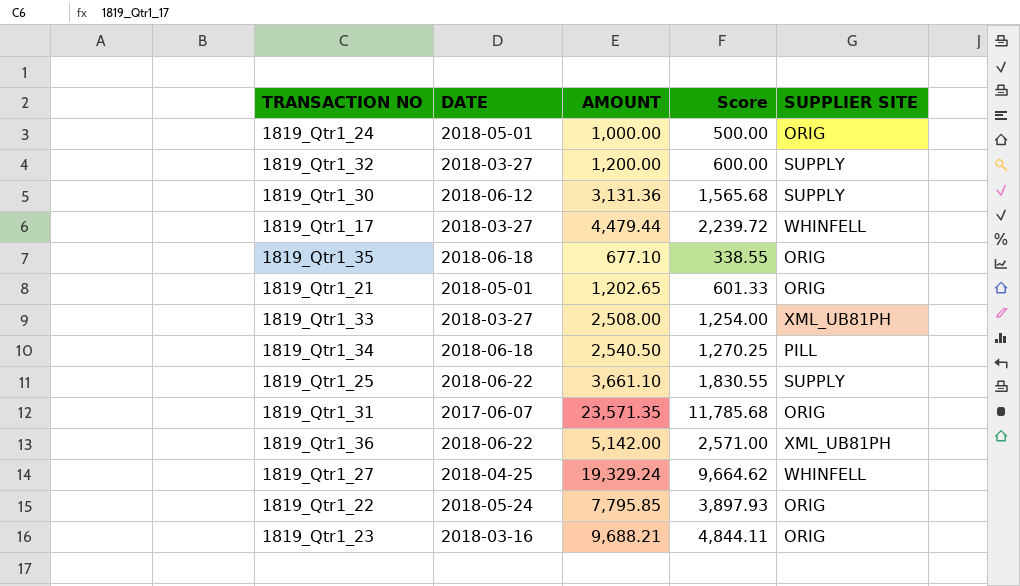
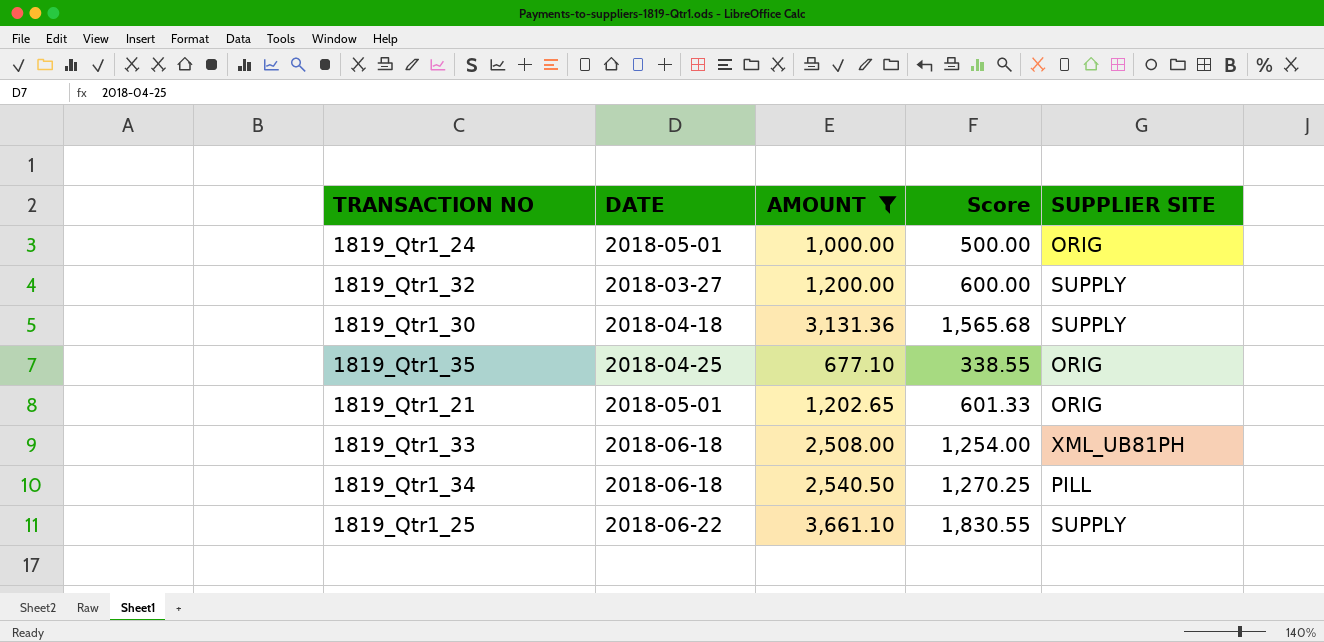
filter: none -> AMOUNT <= 3,661.10
1819_Qtr1_30 | DATE: 2018-06-12 -> 2018-04-18
1819_Qtr1_35 | DATE: 2018-06-18 -> 2018-04-25
1819_Qtr1_33 | DATE: 2018-03-27 -> 2018-06-18

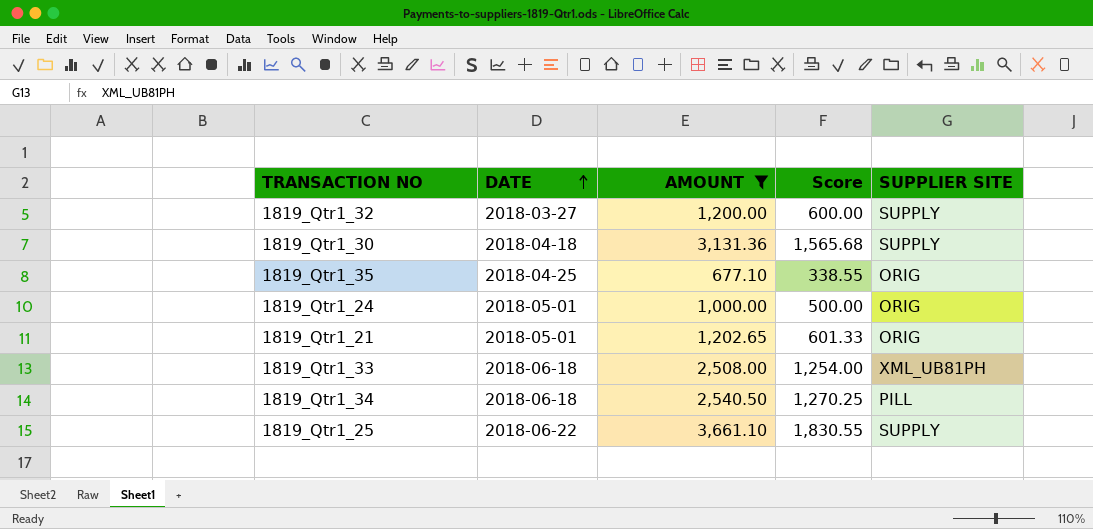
row order: none -> DATE ascending

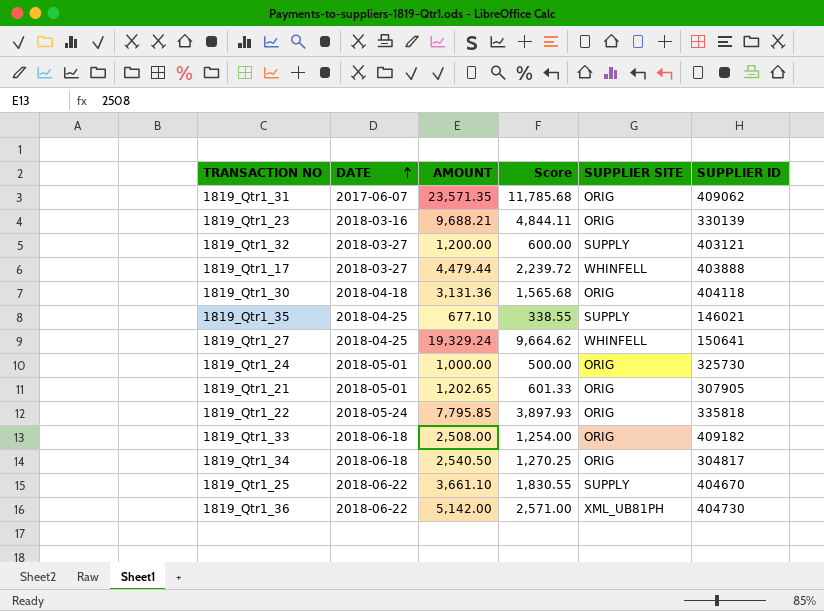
filter: AMOUNT <= 3,661.10 -> none
column SUPPLIER ID | position: none -> 6
1819_Qtr1_30 | SUPPLIER SITE: SUPPLY -> ORIG
1819_Qtr1_35 | SUPPLIER SITE: ORIG -> SUPPLY
1819_Qtr1_33 | SUPPLIER SITE: XML_UB81PH -> ORIG
1819_Qtr1_34 | SUPPLIER SITE: PILL -> ORIG

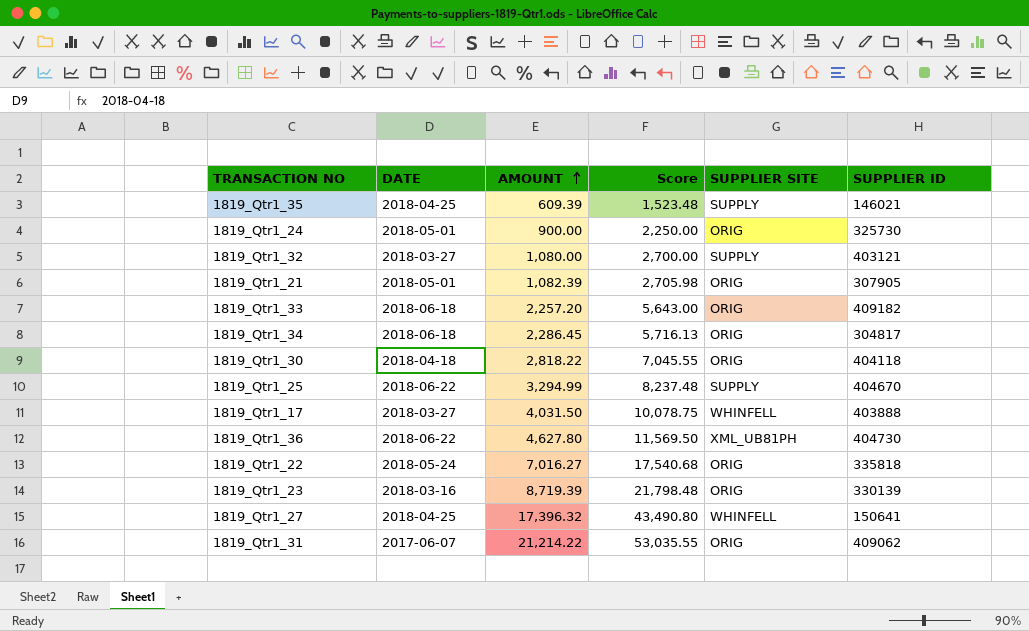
row order: DATE ascending -> AMOUNT ascending
column Score | formula: [AMOUNT] * 0.5 -> [AMOUNT] * 2.5
1819_Qtr1_35 | AMOUNT: 677.10 -> 609.39
1819_Qtr1_24 | AMOUNT: 1,000.00 -> 900.00
1819_Qtr1_32 | AMOUNT: 1,200.00 -> 1,080.00
1819_Qtr1_21 | AMOUNT: 1,202.65 -> 1,082.39
1819_Qtr1_33 | AMOUNT: 2,508.00 -> 2,257.20
1819_Qtr1_34 | AMOUNT: 2,540.50 -> 2,286.45
1819_Qtr1_30 | AMOUNT: 3,131.36 -> 2,818.22
1819_Qtr1_25 | AMOUNT: 3,661.10 -> 3,294.99
1819_Qtr1_17 | AMOUNT: 4,479.44 -> 4,031.50
1819_Qtr1_36 | AMOUNT: 5,142.00 -> 4,627.80
1819_Qtr1_22 | AMOUNT: 7,795.85 -> 7,016.27
1819_Qtr1_23 | AMOUNT: 9,688.21 -> 8,719.39
1819_Qtr1_27 | AMOUNT: 19,329.24 -> 17,396.32
1819_Qtr1_31 | AMOUNT: 23,571.35 -> 21,214.22

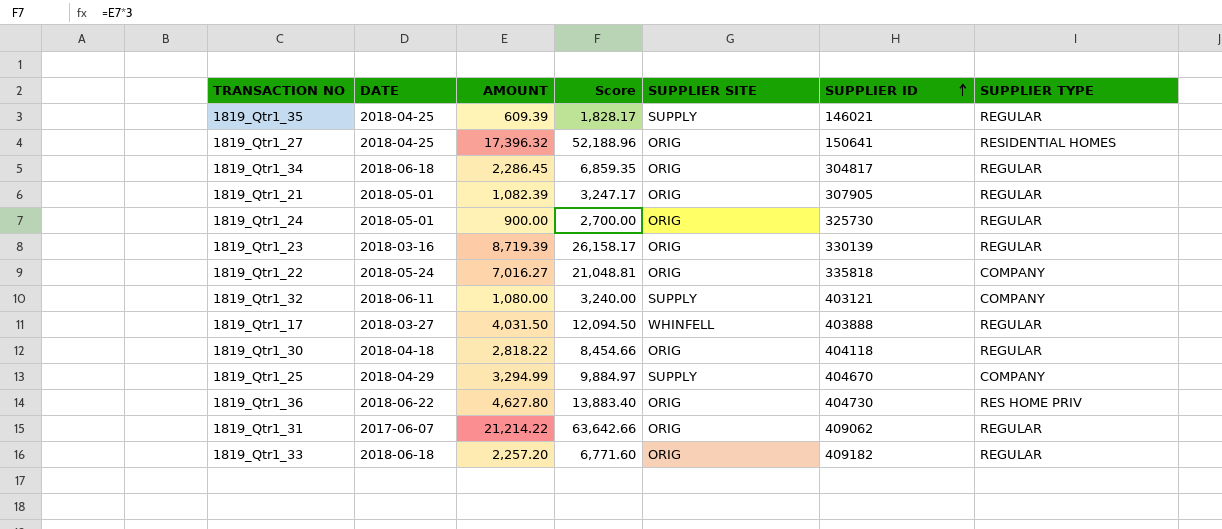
row order: AMOUNT ascending -> SUPPLIER ID ascending
column Score | formula: [AMOUNT] * 2.5 -> [AMOUNT] * 3
column SUPPLIER TYPE | position: none -> 7
1819_Qtr1_27 | SUPPLIER SITE: WHINFELL -> ORIG
1819_Qtr1_32 | DATE: 2018-03-27 -> 2018-06-11
1819_Qtr1_25 | DATE: 2018-06-22 -> 2018-04-29
1819_Qtr1_36 | SUPPLIER SITE: XML_UB81PH -> ORIG

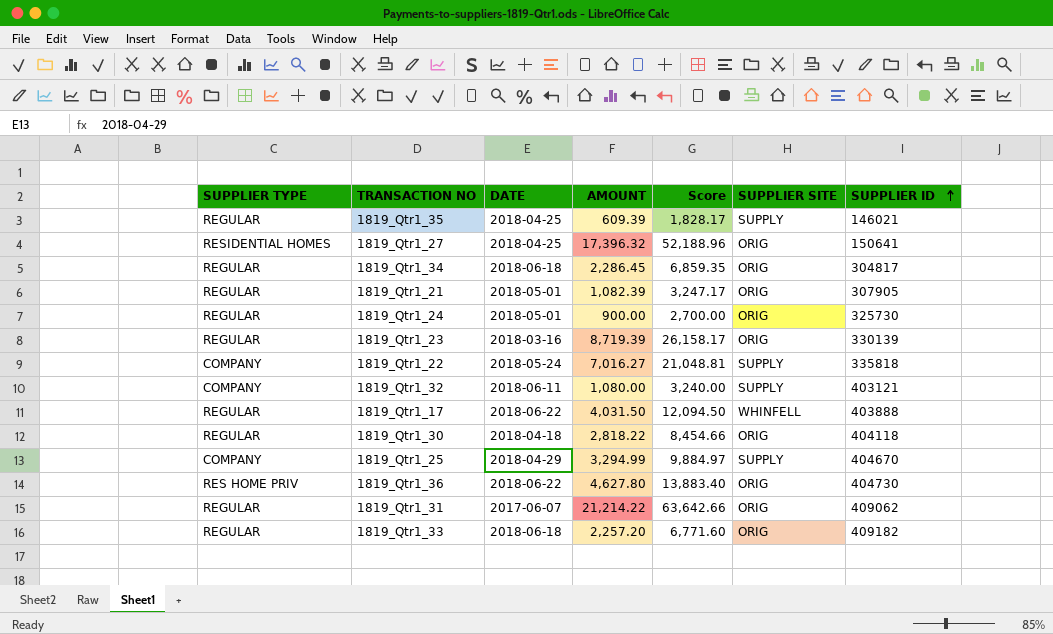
column SUPPLIER TYPE | position: 7 -> 1
1819_Qtr1_22 | SUPPLIER SITE: ORIG -> SUPPLY
1819_Qtr1_17 | DATE: 2018-03-27 -> 2018-06-22

